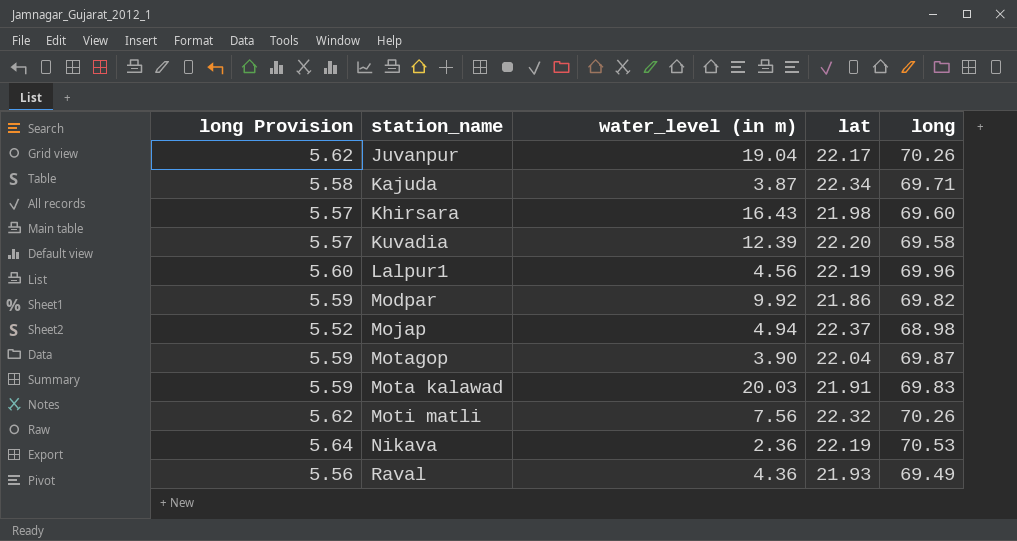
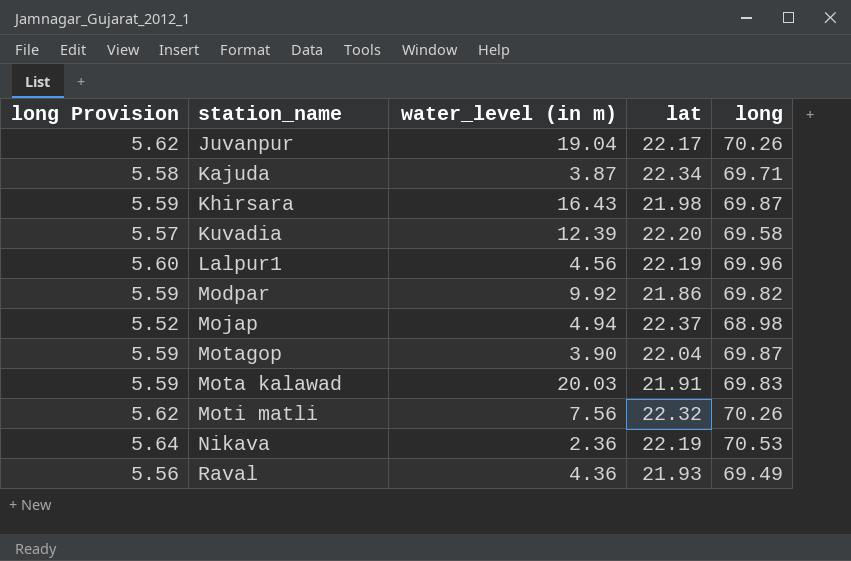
Khirsara | long Provision: 5.57 -> 5.59
Khirsara | long: 69.60 -> 69.87

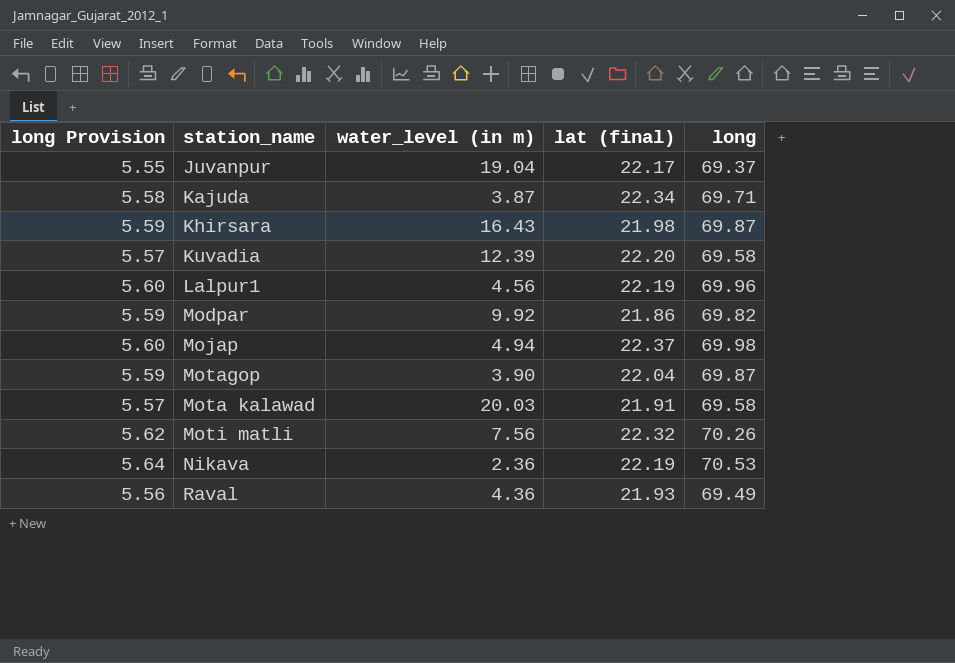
column name: lat -> lat (final)
Juvanpur | long Provision: 5.62 -> 5.55
Juvanpur | long: 70.26 -> 69.37
Mojap | long Provision: 5.52 -> 5.60
Mojap | long: 68.98 -> 69.98
Mota kalawad | long Provision: 5.59 -> 5.57
Mota kalawad | long: 69.83 -> 69.58

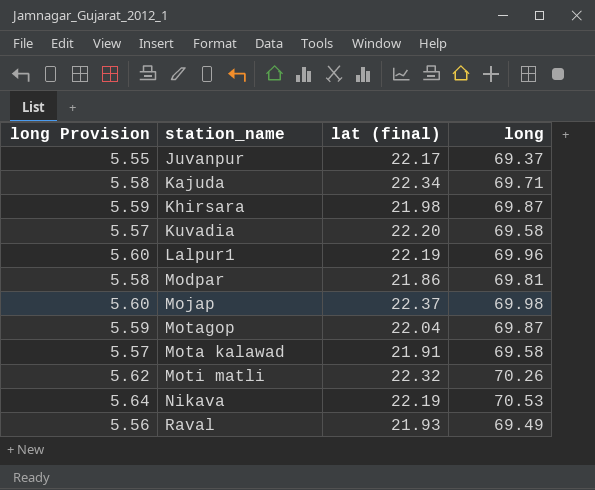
column water_level (in m) | position: 3 -> none
Modpar | long Provision: 5.59 -> 5.58
Modpar | long: 69.82 -> 69.81

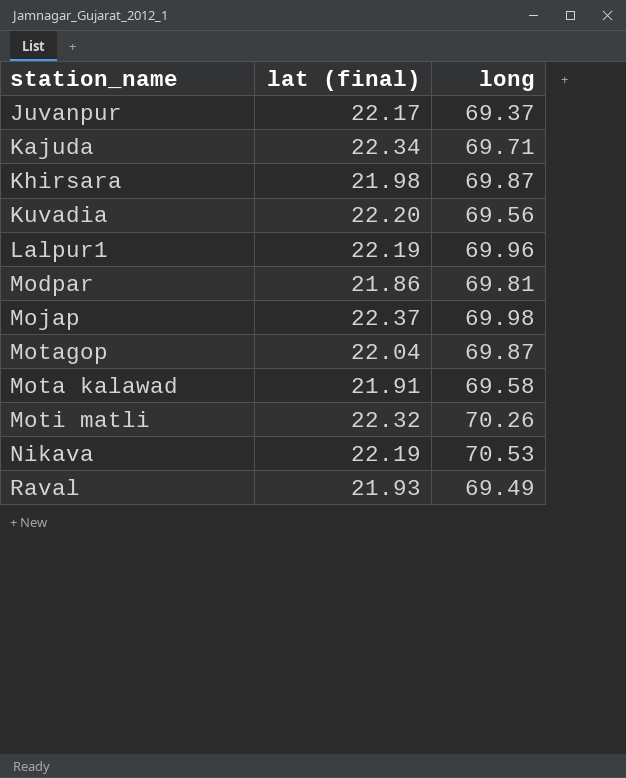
column long Provision | formula: [long] * 0.08 -> none
Kuvadia | long: 69.58 -> 69.56

